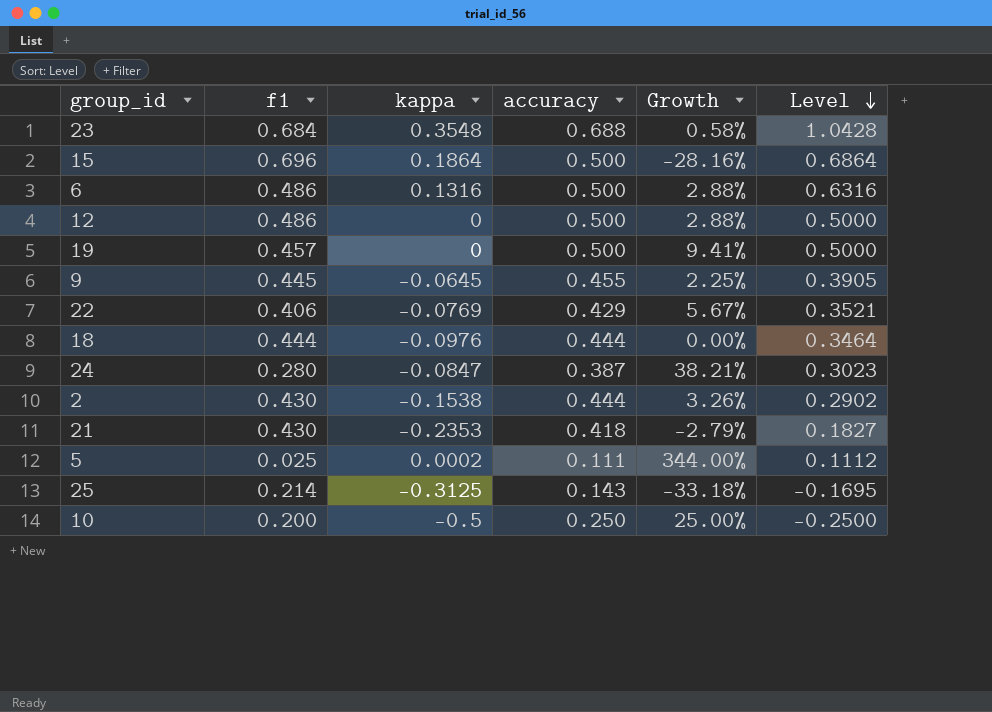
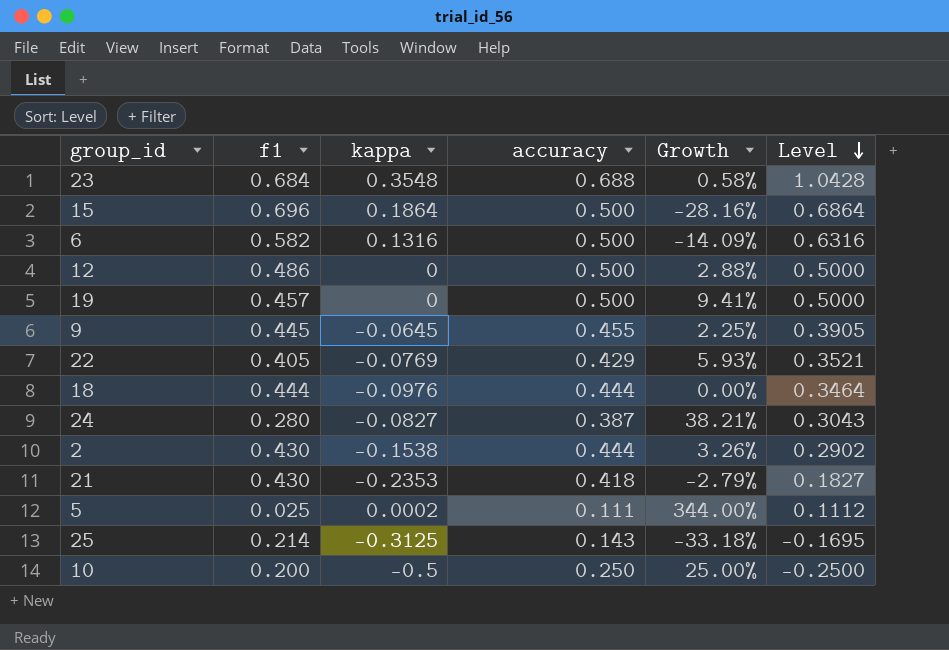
6 | f1: 0.486 -> 0.582
6 | Growth: 2.88% -> -14.09%
22 | f1: 0.406 -> 0.405
22 | Growth: 5.67% -> 5.93%
24 | kappa: -0.0847 -> -0.0827
24 | Level: 0.3023 -> 0.3043

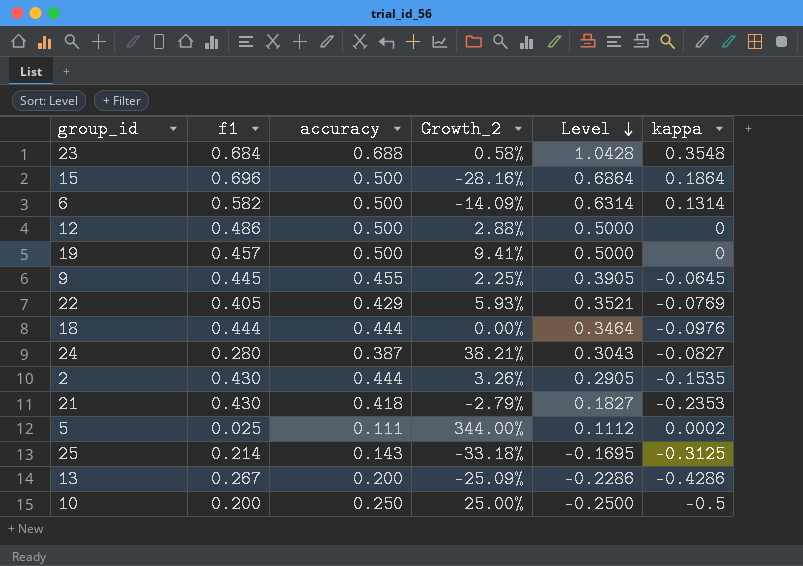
column name: Growth -> Growth_2
column kappa | position: 3 -> 6
6 | Level: 0.6316 -> 0.6314
6 | kappa: 0.1316 -> 0.1314
2 | Level: 0.2902 -> 0.2905
2 | kappa: -0.1538 -> -0.1535
row 13: none -> 0.267 | 0.200 | -25.09% | -0.2286 | -0.4286

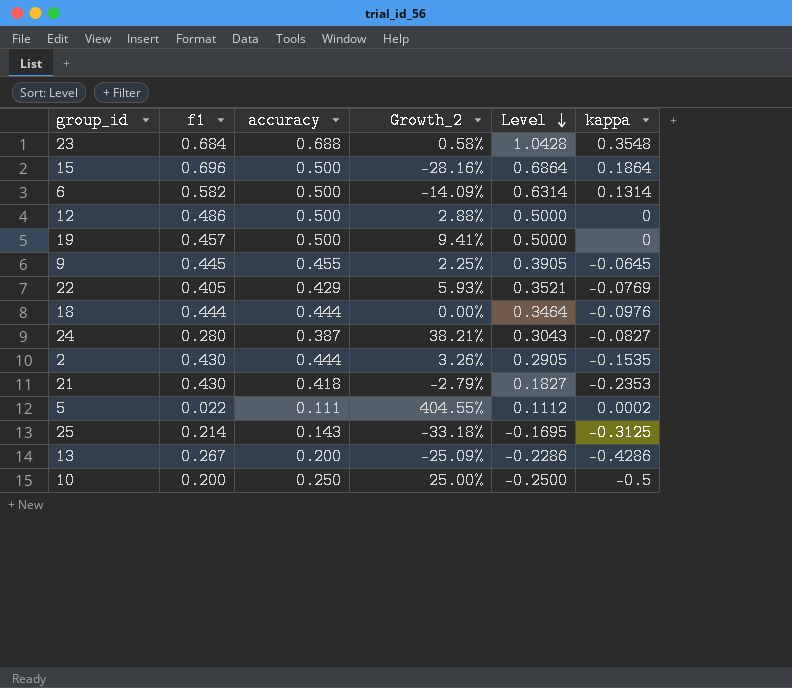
5 | f1: 0.025 -> 0.022
5 | Growth_2: 344.00% -> 404.55%

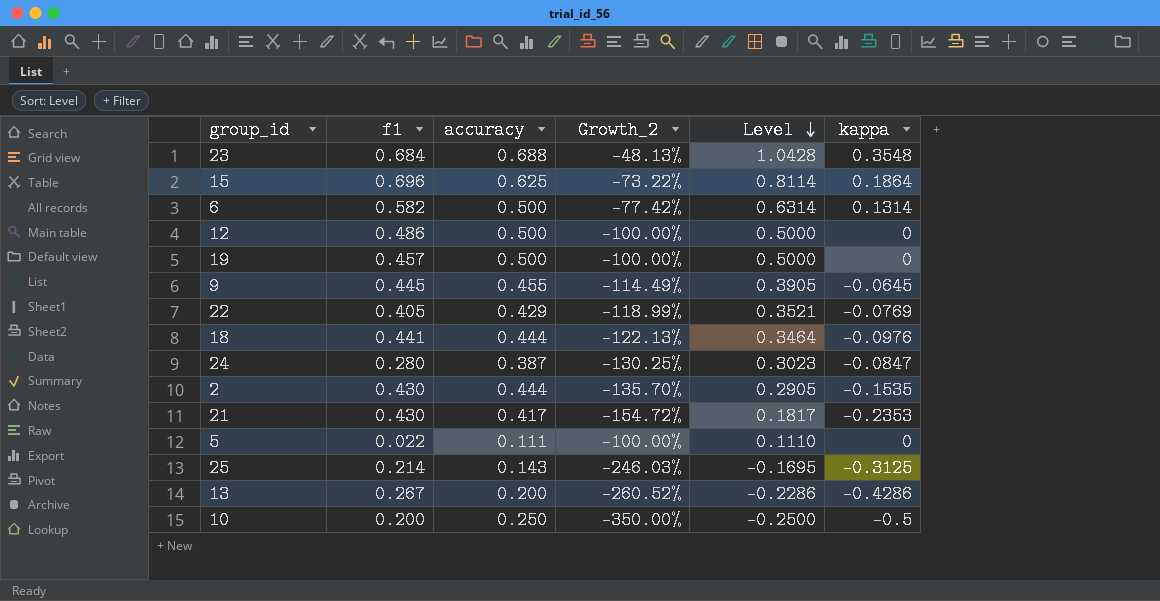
column Growth_2 | formula: ([accuracy] - [f1]) / [f1] -> ([kappa] - [f1]) / [f1]
15 | accuracy: 0.500 -> 0.625
15 | Level: 0.6864 -> 0.8114
18 | f1: 0.444 -> 0.441
24 | Level: 0.3043 -> 0.3023
24 | kappa: -0.0827 -> -0.0847
21 | accuracy: 0.418 -> 0.417
21 | Level: 0.1827 -> 0.1817
5 | Level: 0.1112 -> 0.1110
5 | kappa: 0.0002 -> 0

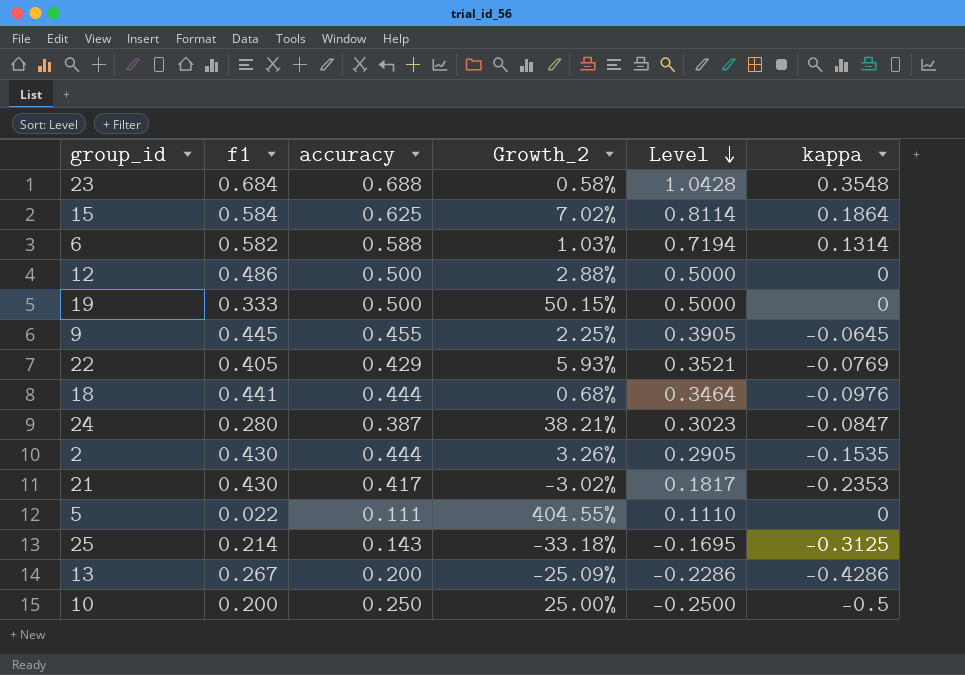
column Growth_2 | formula: ([kappa] - [f1]) / [f1] -> ([accuracy] - [f1]) / [f1]
15 | f1: 0.696 -> 0.584
6 | accuracy: 0.500 -> 0.588
6 | Level: 0.6314 -> 0.7194
19 | f1: 0.457 -> 0.333

